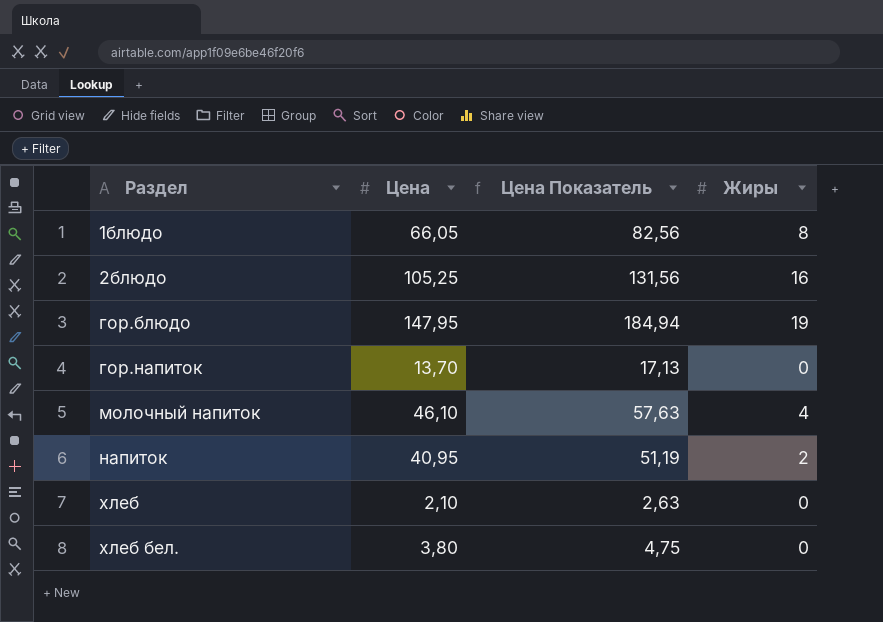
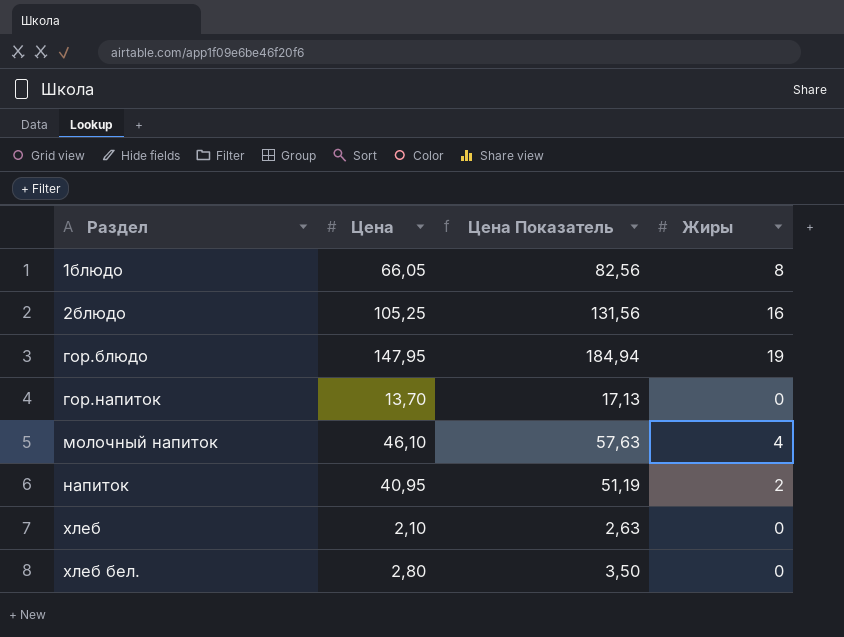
хлеб бел. | Цена: 3,80 -> 2,80
хлеб бел. | Цена Показатель: 4,75 -> 3,50

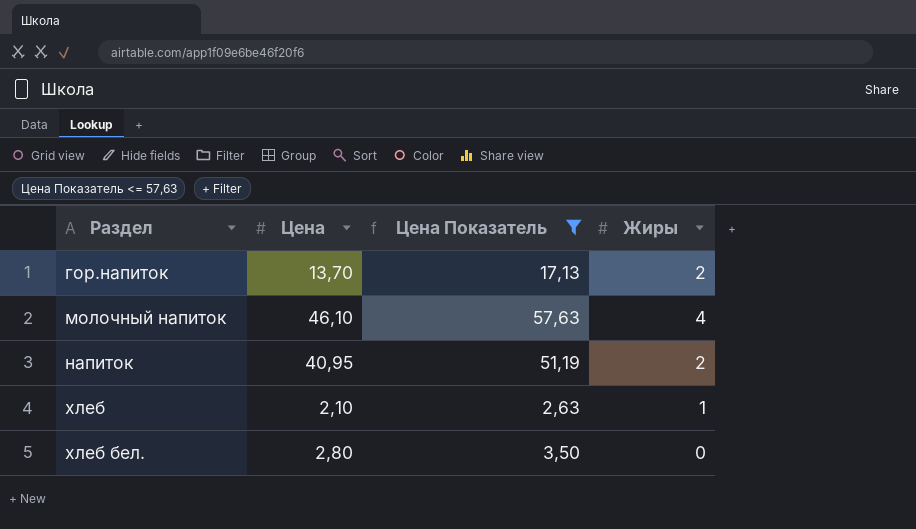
filter: none -> Цена Показатель <= 57,63
гор.напиток | Жиры: 0 -> 2
хлеб | Жиры: 0 -> 1

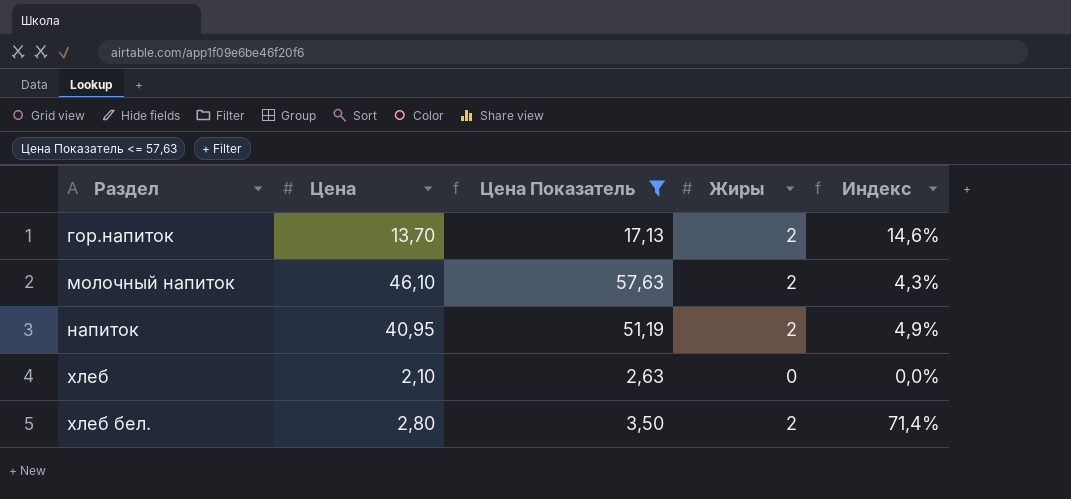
column Индекс | formula: none -> [Жиры] / [Цена]
молочный напиток | Жиры: 4 -> 2
хлеб | Жиры: 1 -> 0
хлеб бел. | Жиры: 0 -> 2

